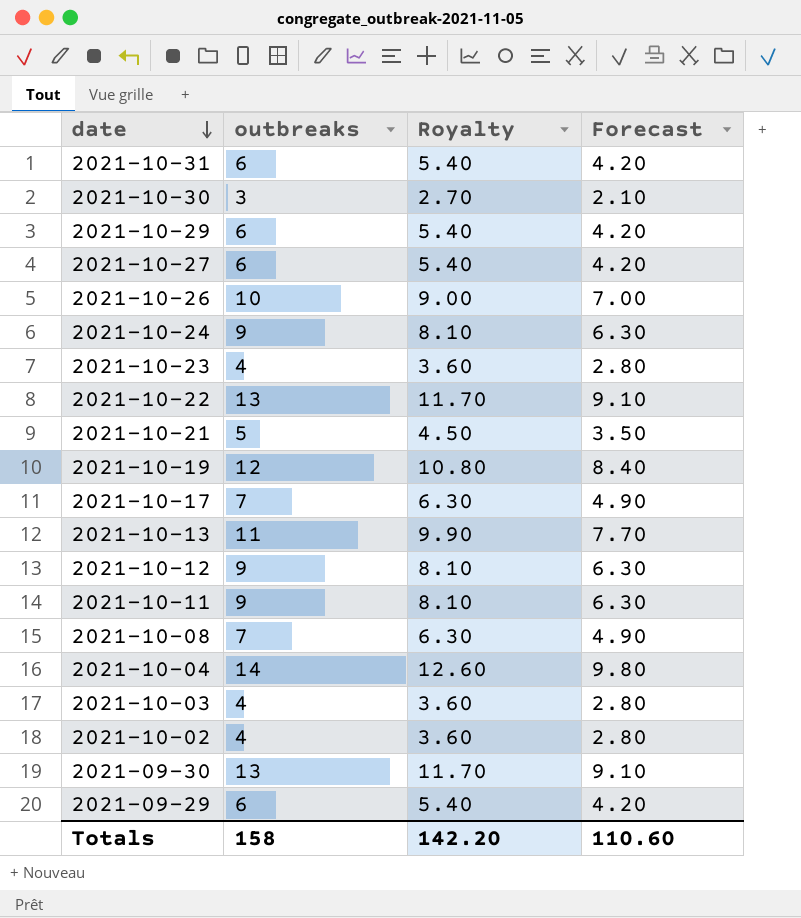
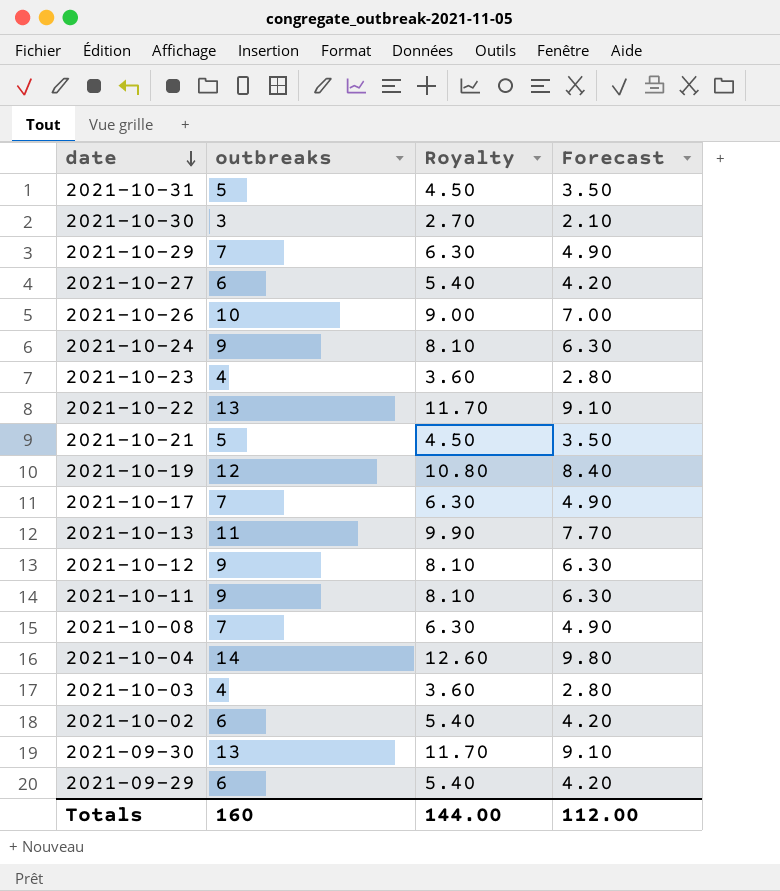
2021-10-31 | outbreaks: 6 -> 5
2021-10-31 | Royalty: 5.40 -> 4.50
2021-10-31 | Forecast: 4.20 -> 3.50
2021-10-29 | outbreaks: 6 -> 7
2021-10-29 | Royalty: 5.40 -> 6.30
2021-10-29 | Forecast: 4.20 -> 4.90
2021-10-02 | outbreaks: 4 -> 6
2021-10-02 | Royalty: 3.60 -> 5.40
2021-10-02 | Forecast: 2.80 -> 4.20
Totals | outbreaks: 158 -> 160
Totals | Royalty: 142.20 -> 144.00
Totals | Forecast: 110.60 -> 112.00

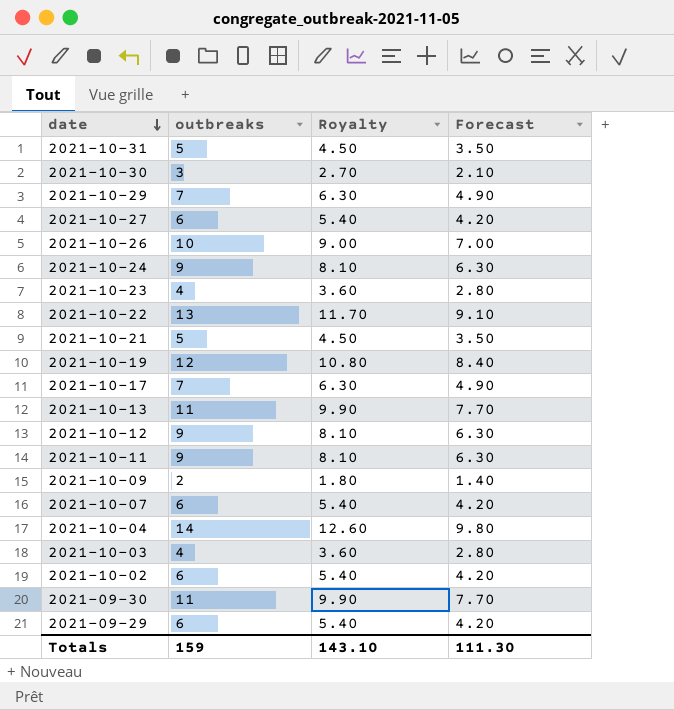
row 2021-10-08: 7 | 6.30 | 4.90 -> none
row 2021-10-09: none -> 2 | 1.80 | 1.40
row 2021-10-07: none -> 6 | 5.40 | 4.20
2021-09-30 | outbreaks: 13 -> 11
2021-09-30 | Royalty: 11.70 -> 9.90
2021-09-30 | Forecast: 9.10 -> 7.70
Totals | outbreaks: 160 -> 159
Totals | Royalty: 144.00 -> 143.10
Totals | Forecast: 112.00 -> 111.30

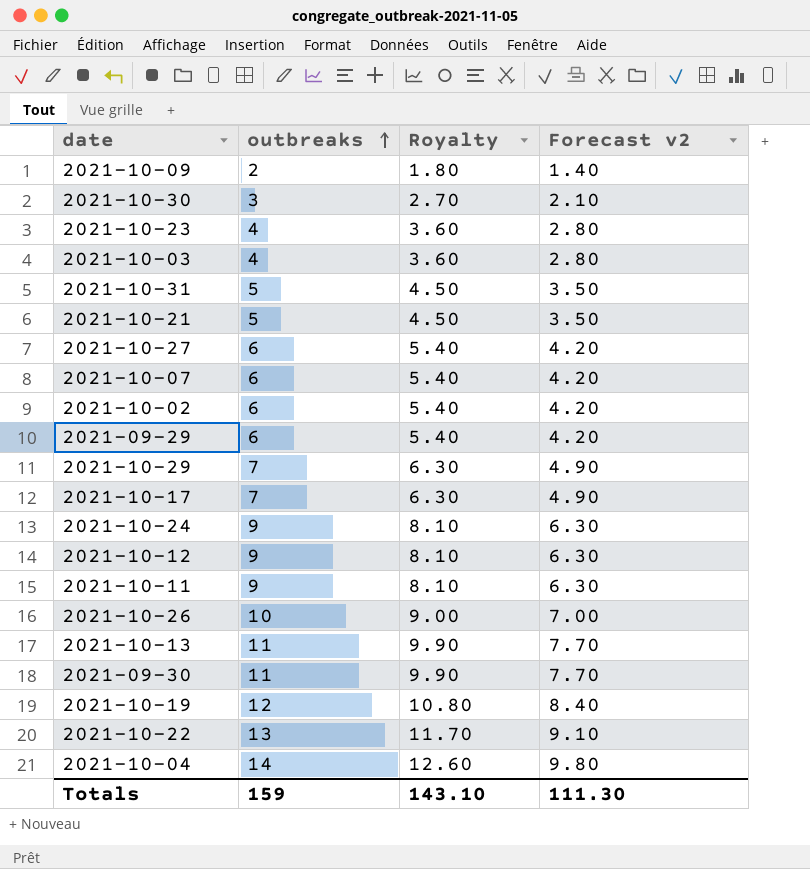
row order: date descending -> outbreaks ascending
column name: Forecast -> Forecast v2

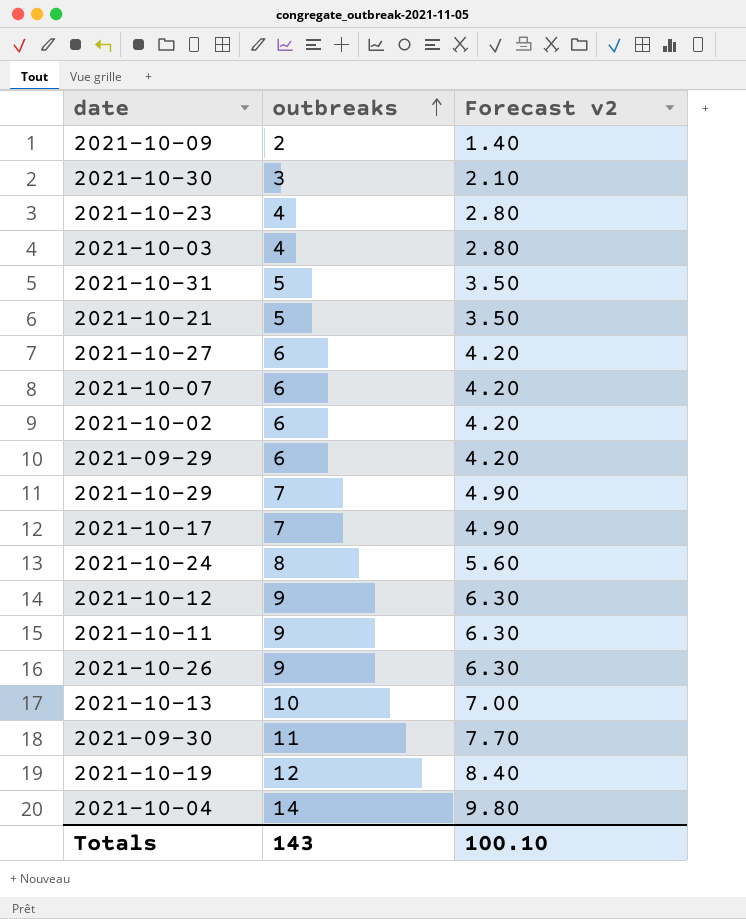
column Royalty | formula: [outbreaks] * 0.9 -> none
row 2021-10-22: 13 | 11.70 | 9.10 -> none
2021-10-24 | outbreaks: 9 -> 8
2021-10-24 | Forecast v2: 6.30 -> 5.60
2021-10-26 | outbreaks: 10 -> 9
2021-10-26 | Forecast v2: 7.00 -> 6.30
2021-10-13 | outbreaks: 11 -> 10
2021-10-13 | Forecast v2: 7.70 -> 7.00
Totals | outbreaks: 159 -> 143
Totals | Forecast v2: 111.30 -> 100.10

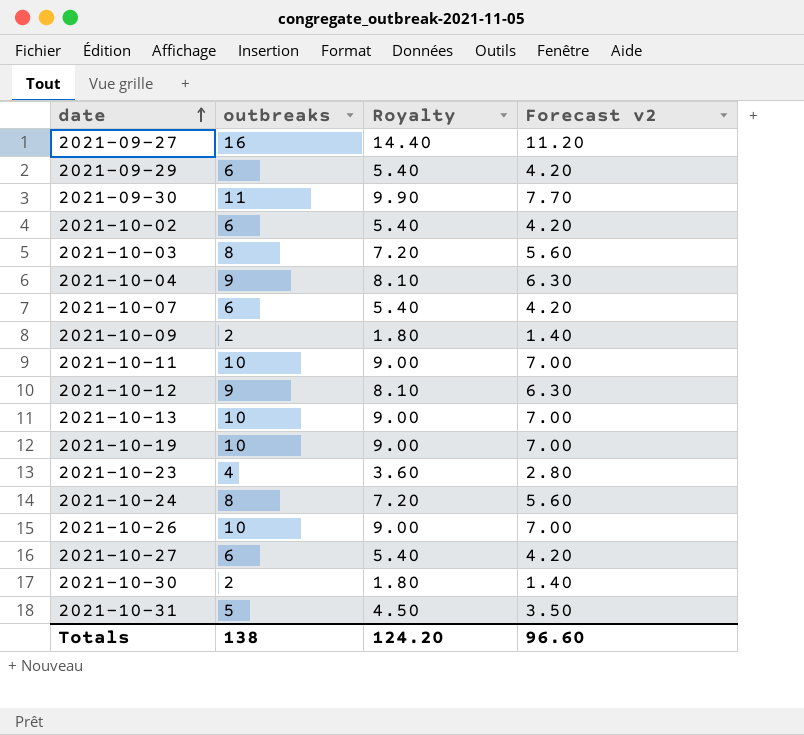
row order: outbreaks ascending -> date ascending
column Royalty | formula: none -> [outbreaks] * 0.9
row 2021-10-21: 5 | 3.50 -> none
row 2021-10-29: 7 | 4.90 -> none
row 2021-10-17: 7 | 4.90 -> none
row 2021-09-27: none -> 16 | 14.40 | 11.20
2021-10-03 | outbreaks: 4 -> 8
2021-10-03 | Forecast v2: 2.80 -> 5.60
2021-10-04 | outbreaks: 14 -> 9
2021-10-04 | Forecast v2: 9.80 -> 6.30
2021-10-11 | outbreaks: 9 -> 10
2021-10-11 | Forecast v2: 6.30 -> 7.00
2021-10-19 | outbreaks: 12 -> 10
2021-10-19 | Forecast v2: 8.40 -> 7.00
2021-10-26 | outbreaks: 9 -> 10
2021-10-26 | Forecast v2: 6.30 -> 7.00
2021-10-30 | outbreaks: 3 -> 2
2021-10-30 | Forecast v2: 2.10 -> 1.40
Totals | outbreaks: 143 -> 138
Totals | Forecast v2: 100.10 -> 96.60

